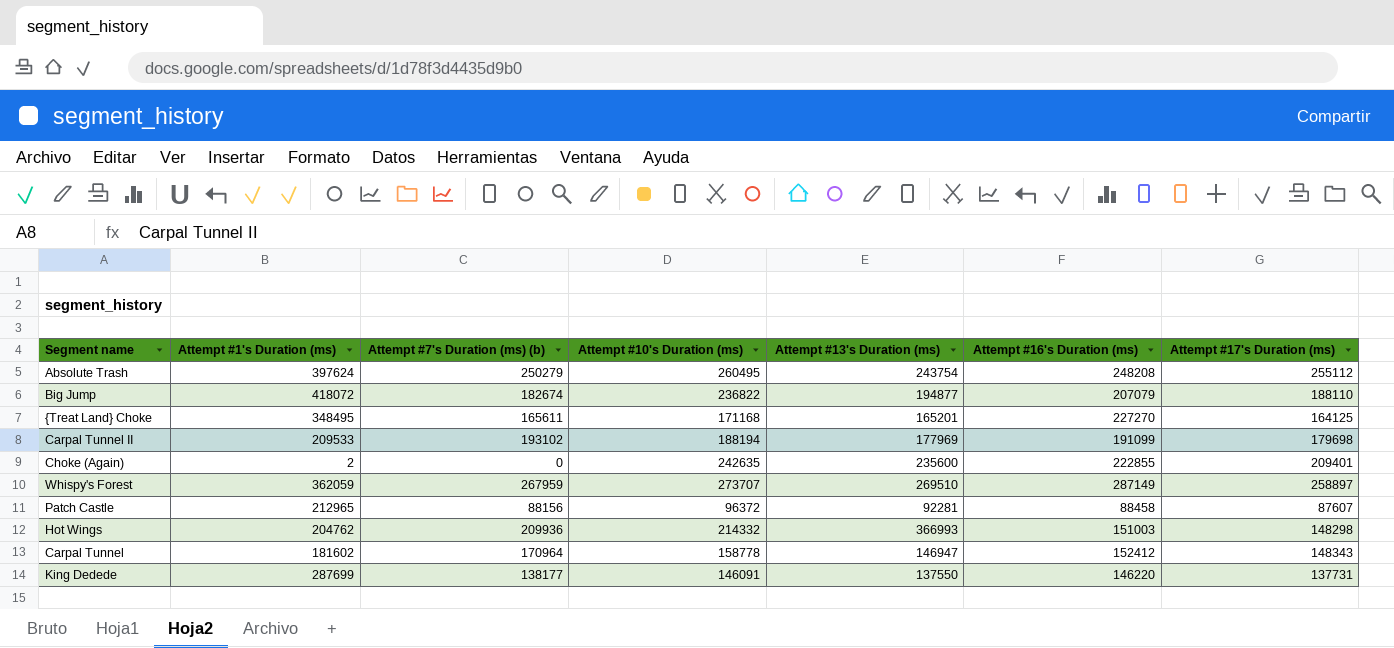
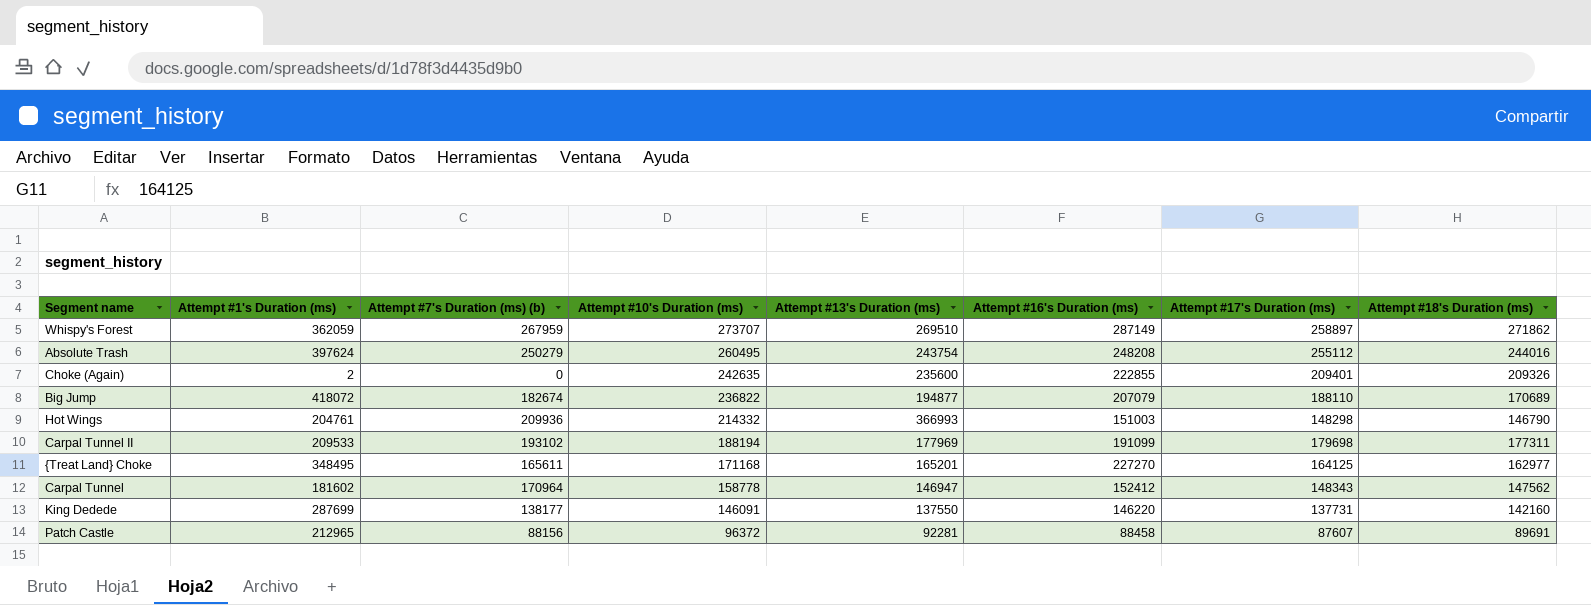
row order: none -> Attempt #10's Duration (ms) descending
column Attempt #18's Duration (ms) | position: none -> 8
Hot Wings | Attempt #1's Duration (ms): 204762 -> 204761

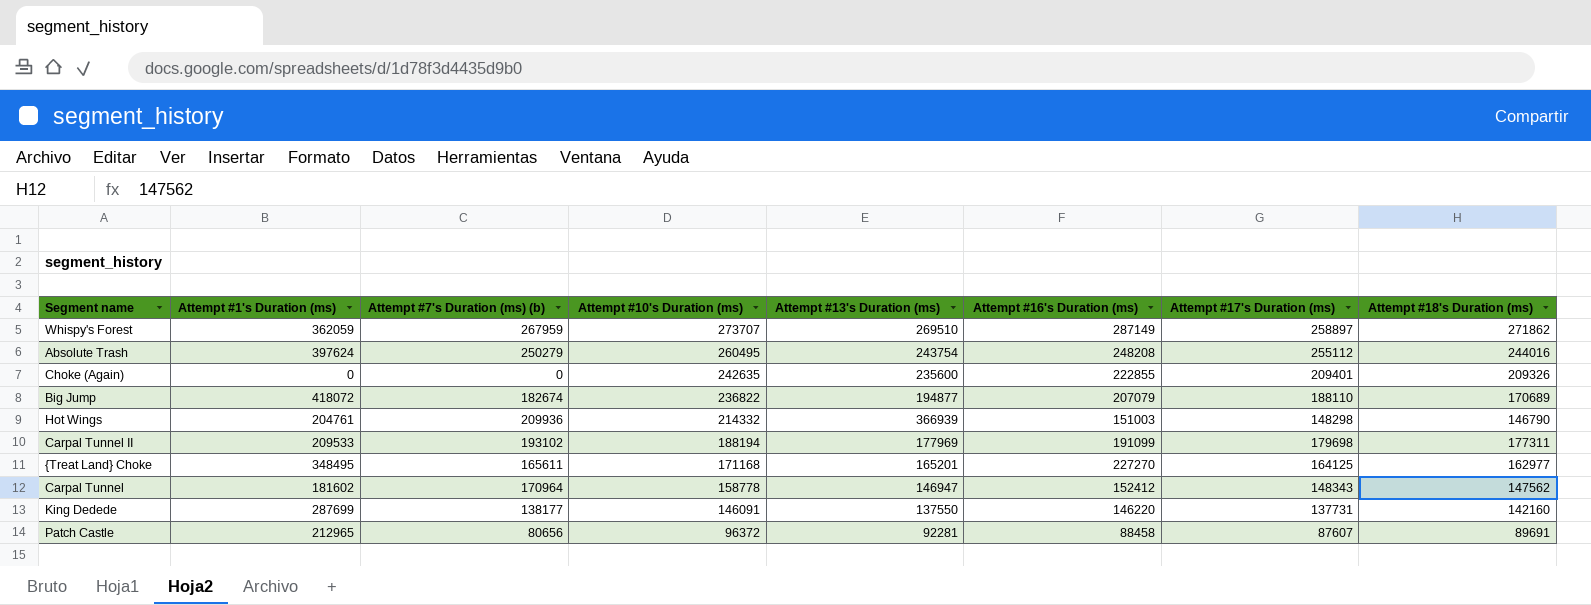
Choke (Again) | Attempt #1's Duration (ms): 2 -> 0
Hot Wings | Attempt #13's Duration (ms): 366993 -> 366939
Patch Castle | Attempt #7's Duration (ms) (b): 88156 -> 80656

